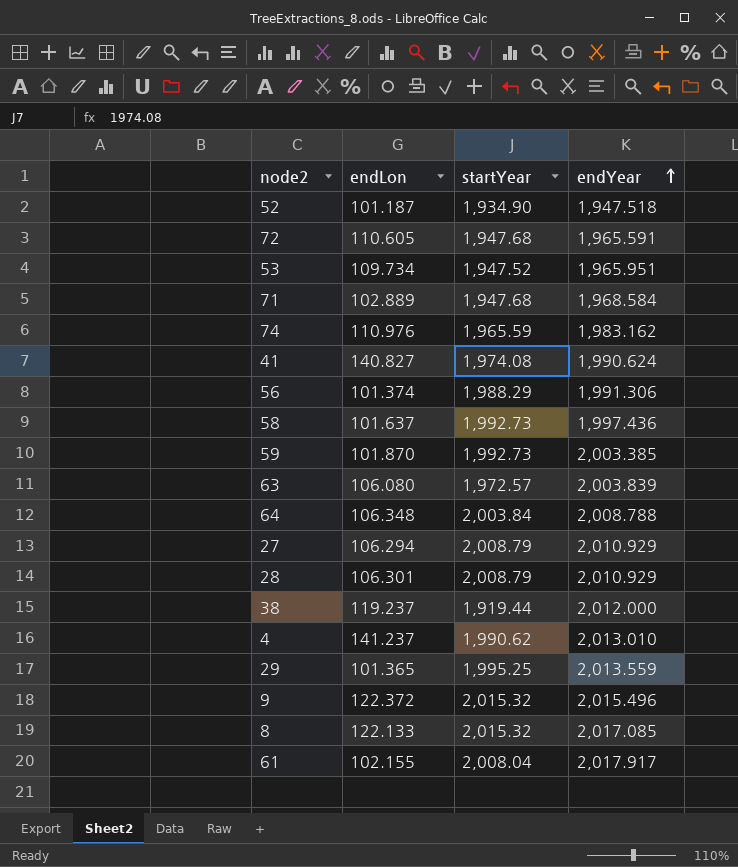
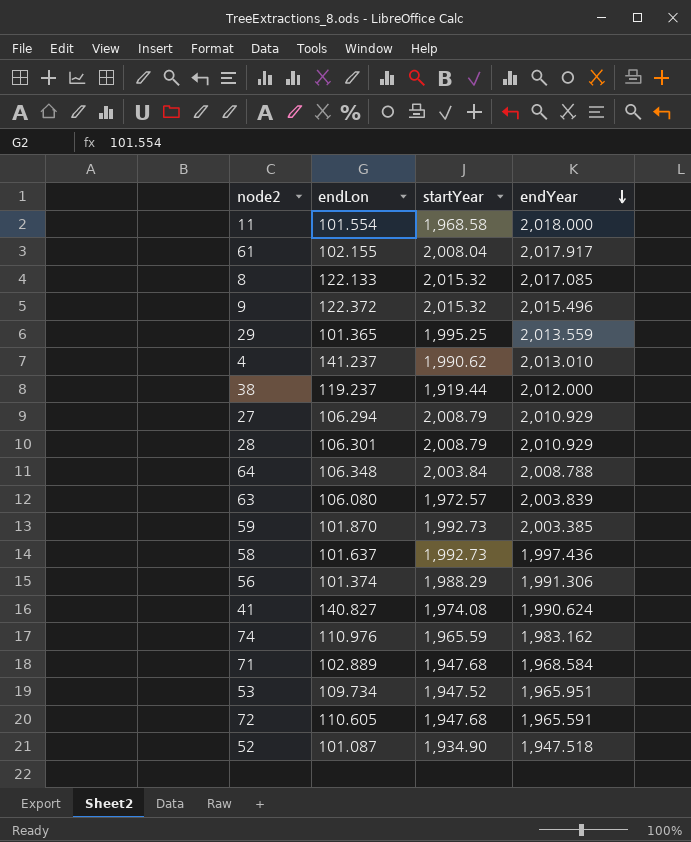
row order: endYear ascending -> endYear descending
row 11: none -> 101.554 | 1,968.58 | 2,018.000
52 | endLon: 101.187 -> 101.087

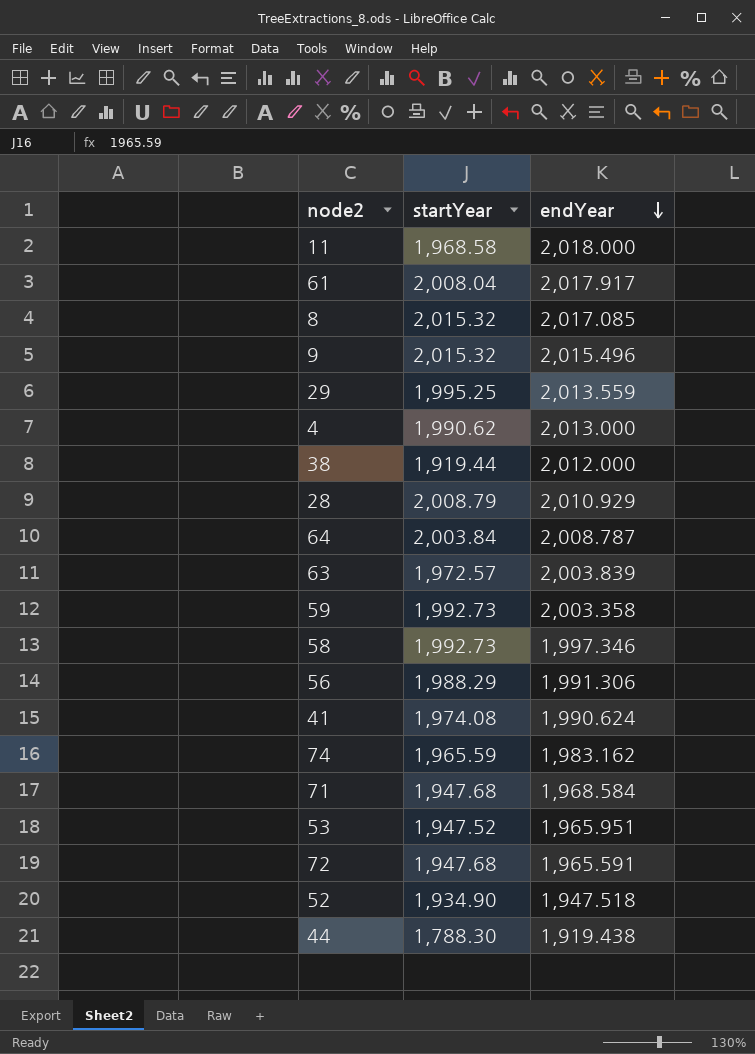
column endLon | position: 2 -> none
row 27: 106.294 | 2,008.79 | 2,010.929 -> none
4 | endYear: 2,013.010 -> 2,013.000
64 | endYear: 2,008.788 -> 2,008.787
59 | endYear: 2,003.385 -> 2,003.358
58 | endYear: 1,997.436 -> 1,997.346
row 44: none -> 1,788.30 | 1,919.438

